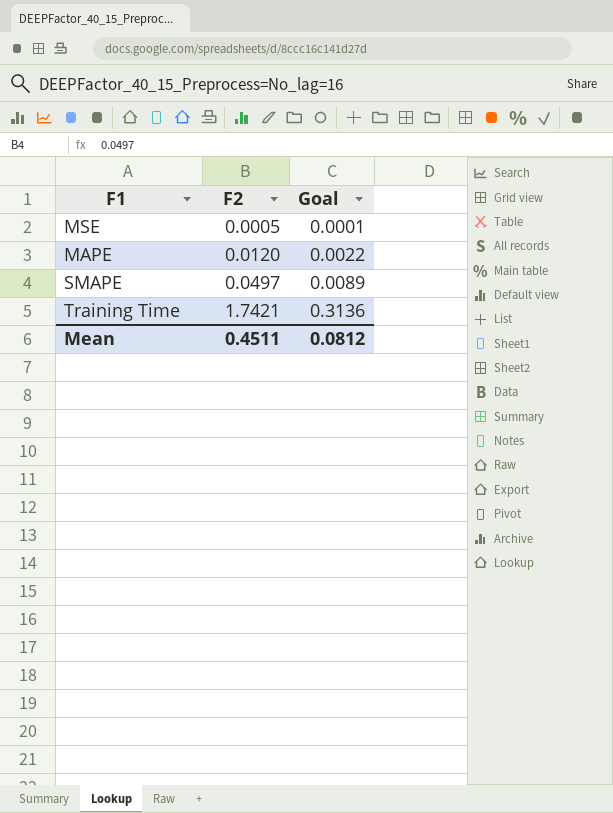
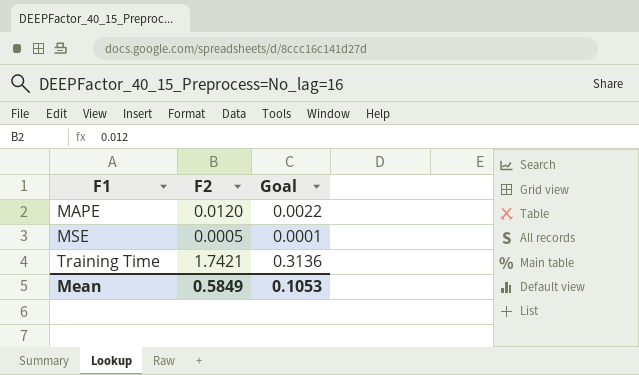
row order: F2 ascending -> F1 ascending
row SMAPE: 0.0497 | 0.0089 -> none
Mean | F2: 0.4511 -> 0.5849
Mean | Goal: 0.0812 -> 0.1053

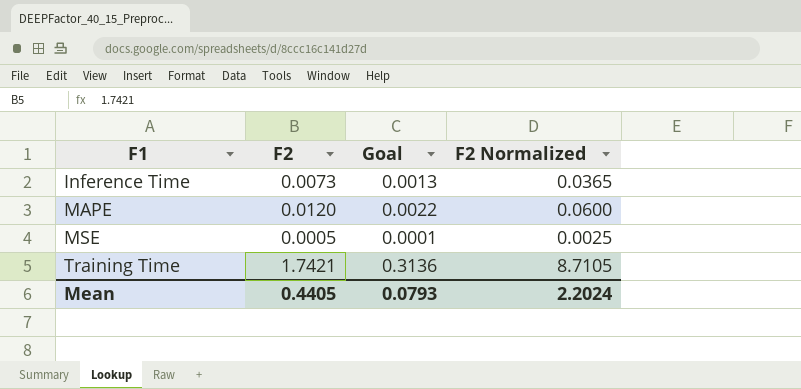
column F2 Normalized | formula: none -> [F2] * 5
row Inference Time: none -> 0.0073 | 0.0013 | 0.0365
Mean | F2: 0.5849 -> 0.4405
Mean | Goal: 0.1053 -> 0.0793

